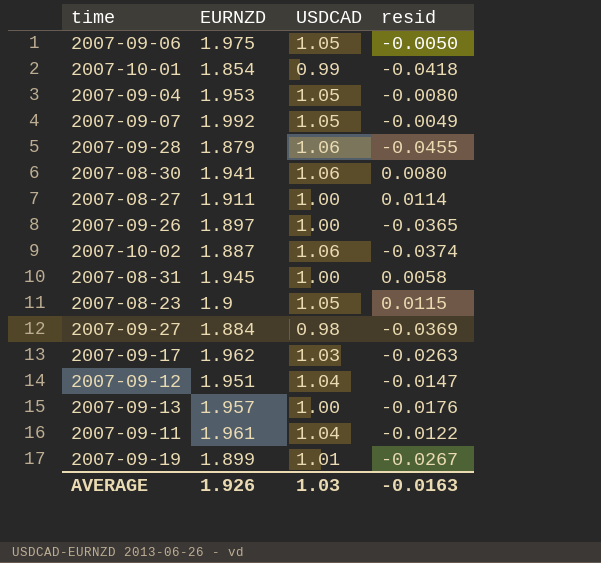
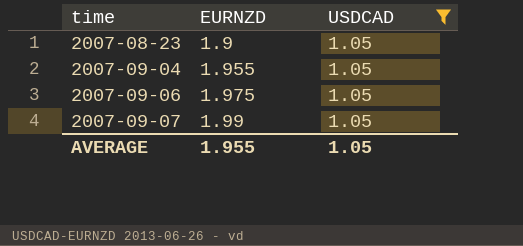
filter: none -> USDCAD = 1.05
row order: none -> time ascending
column resid | position: 4 -> none
2007-09-04 | EURNZD: 1.953 -> 1.955
2007-09-07 | EURNZD: 1.992 -> 1.99
AVERAGE | EURNZD: 1.926 -> 1.955
AVERAGE | USDCAD: 1.03 -> 1.05

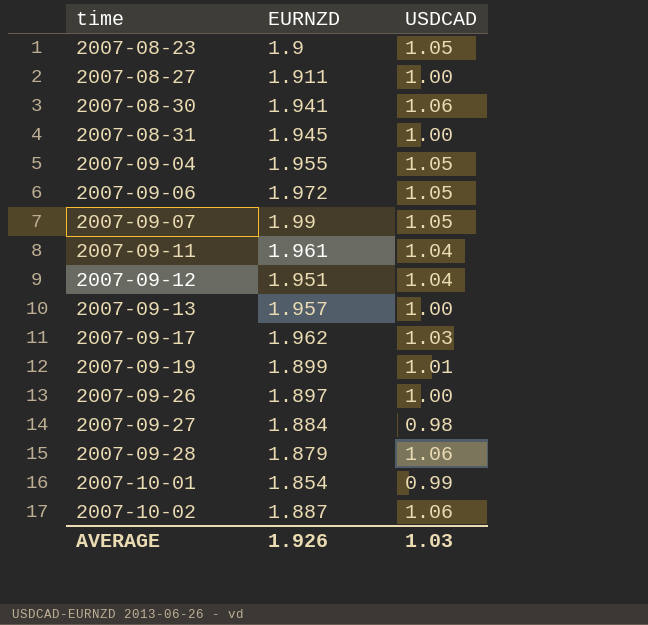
filter: USDCAD = 1.05 -> none
2007-09-06 | EURNZD: 1.975 -> 1.972
AVERAGE | EURNZD: 1.955 -> 1.926
AVERAGE | USDCAD: 1.05 -> 1.03

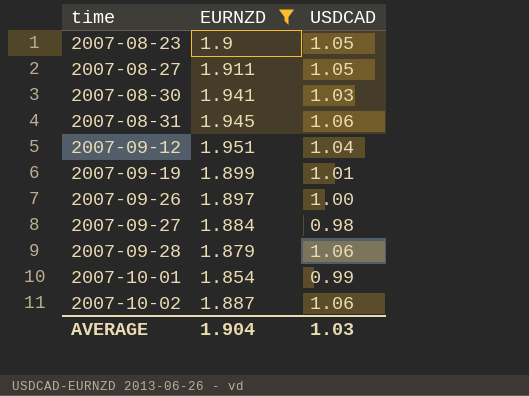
filter: none -> EURNZD <= 1.951
2007-08-27 | USDCAD: 1.00 -> 1.05
2007-08-30 | USDCAD: 1.06 -> 1.03
2007-08-31 | USDCAD: 1.00 -> 1.06
AVERAGE | EURNZD: 1.926 -> 1.904

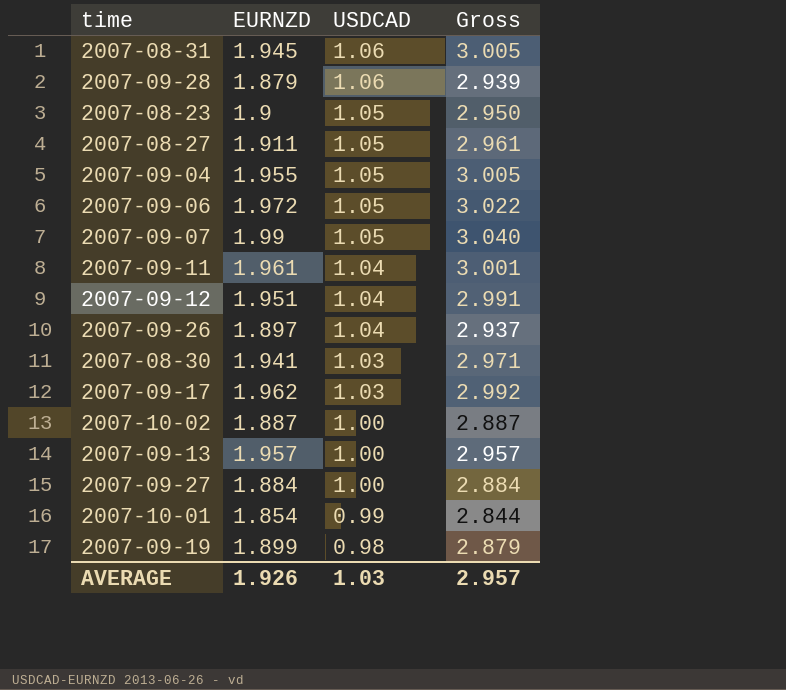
filter: EURNZD <= 1.951 -> none
row order: time ascending -> USDCAD descending
column Gross | formula: none -> [EURNZD] + [USDCAD]
2007-09-26 | USDCAD: 1.00 -> 1.04
2007-10-02 | USDCAD: 1.06 -> 1.00
2007-09-27 | USDCAD: 0.98 -> 1.00
2007-09-19 | USDCAD: 1.01 -> 0.98
AVERAGE | EURNZD: 1.904 -> 1.926

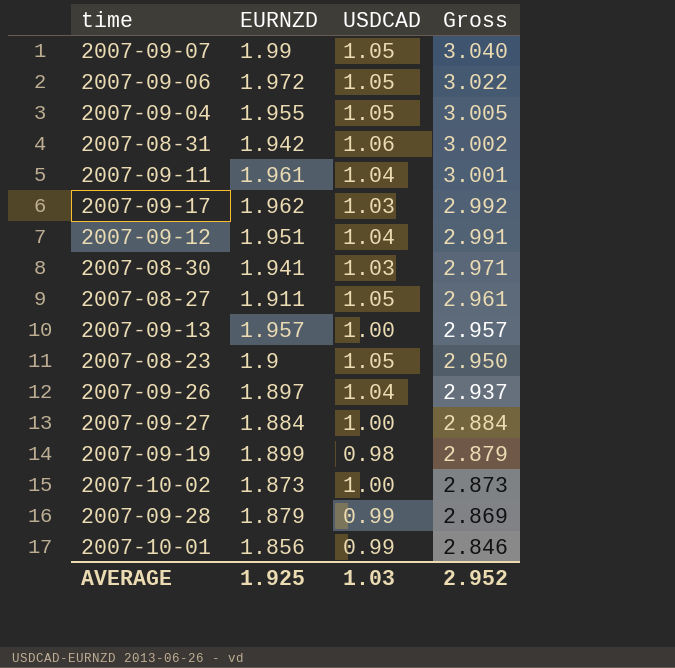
row order: USDCAD descending -> Gross descending
2007-08-31 | EURNZD: 1.945 -> 1.942
2007-08-31 | Gross: 3.005 -> 3.002
2007-10-02 | EURNZD: 1.887 -> 1.873
2007-10-02 | Gross: 2.887 -> 2.873
2007-09-28 | USDCAD: 1.06 -> 0.99
2007-09-28 | Gross: 2.939 -> 2.869
2007-10-01 | EURNZD: 1.854 -> 1.856
2007-10-01 | Gross: 2.844 -> 2.846
AVERAGE | EURNZD: 1.926 -> 1.925
AVERAGE | Gross: 2.957 -> 2.952

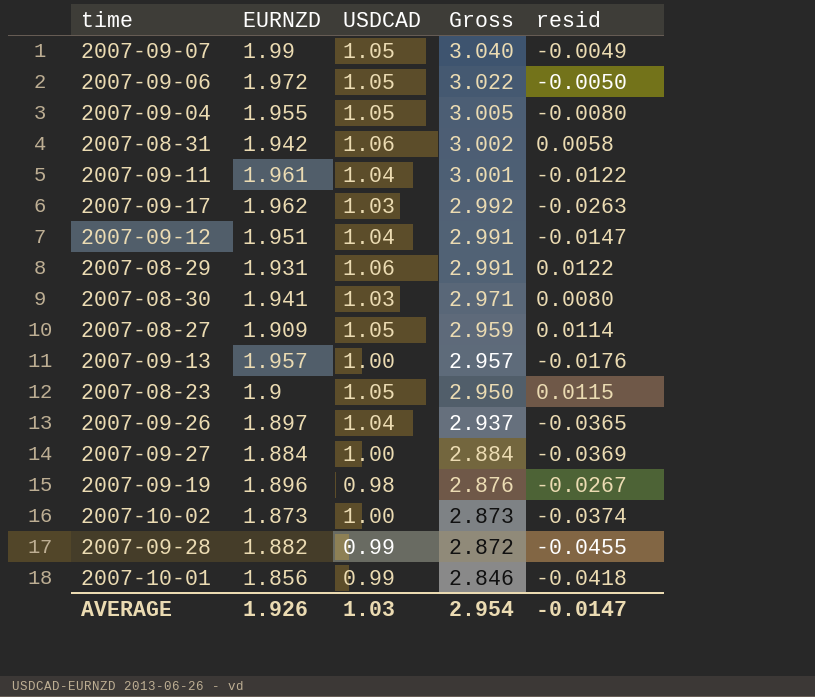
column resid | position: none -> 5
row 2007-08-29: none -> 1.931 | 1.06 | 2.991 | 0.0122
2007-08-27 | EURNZD: 1.911 -> 1.909
2007-08-27 | Gross: 2.961 -> 2.959
2007-09-19 | EURNZD: 1.899 -> 1.896
2007-09-19 | Gross: 2.879 -> 2.876
2007-09-28 | EURNZD: 1.879 -> 1.882
2007-09-28 | Gross: 2.869 -> 2.872
AVERAGE | EURNZD: 1.925 -> 1.926
AVERAGE | Gross: 2.952 -> 2.954

